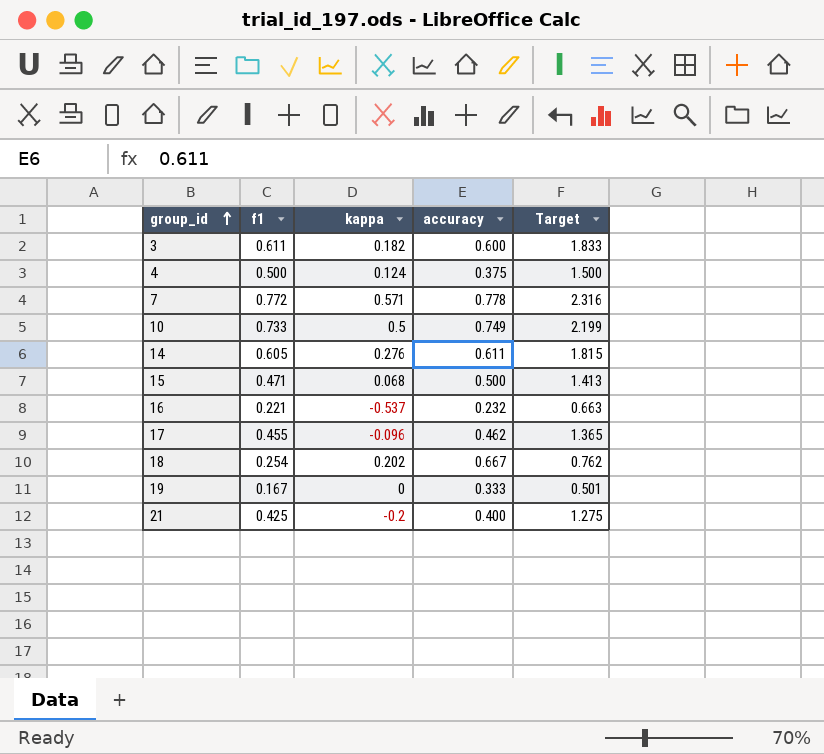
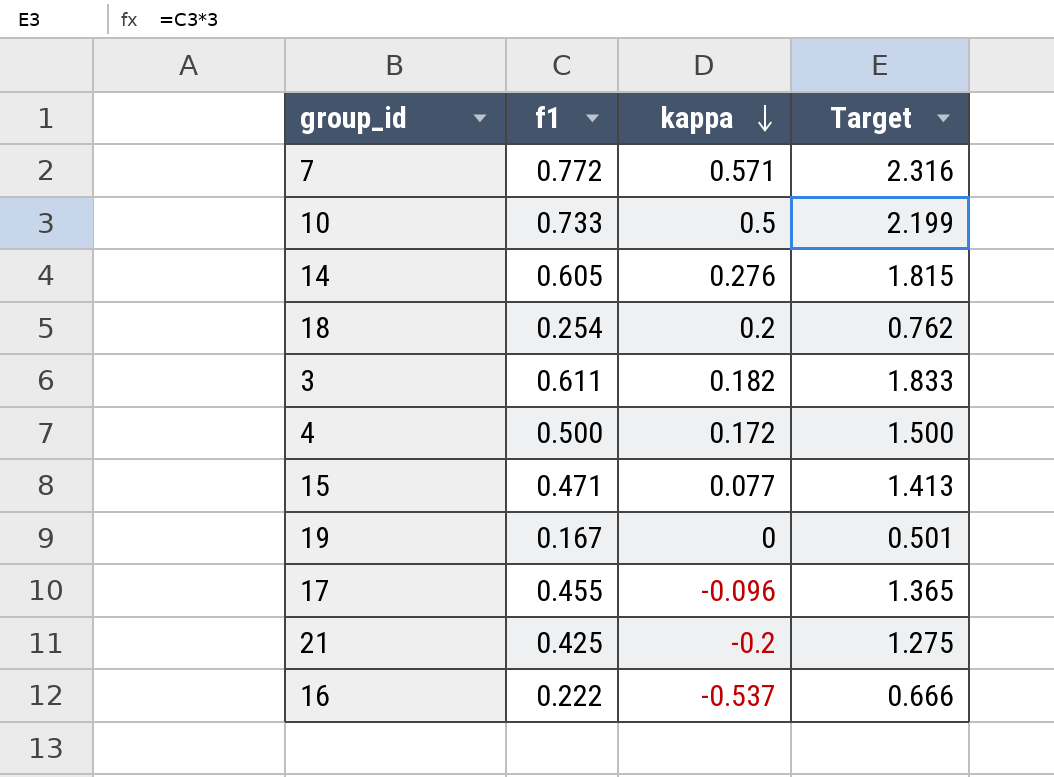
row order: group_id ascending -> kappa descending
column accuracy | position: 4 -> none
18 | kappa: 0.202 -> 0.2
4 | kappa: 0.124 -> 0.172
15 | kappa: 0.068 -> 0.077
16 | f1: 0.221 -> 0.222
16 | Target: 0.663 -> 0.666

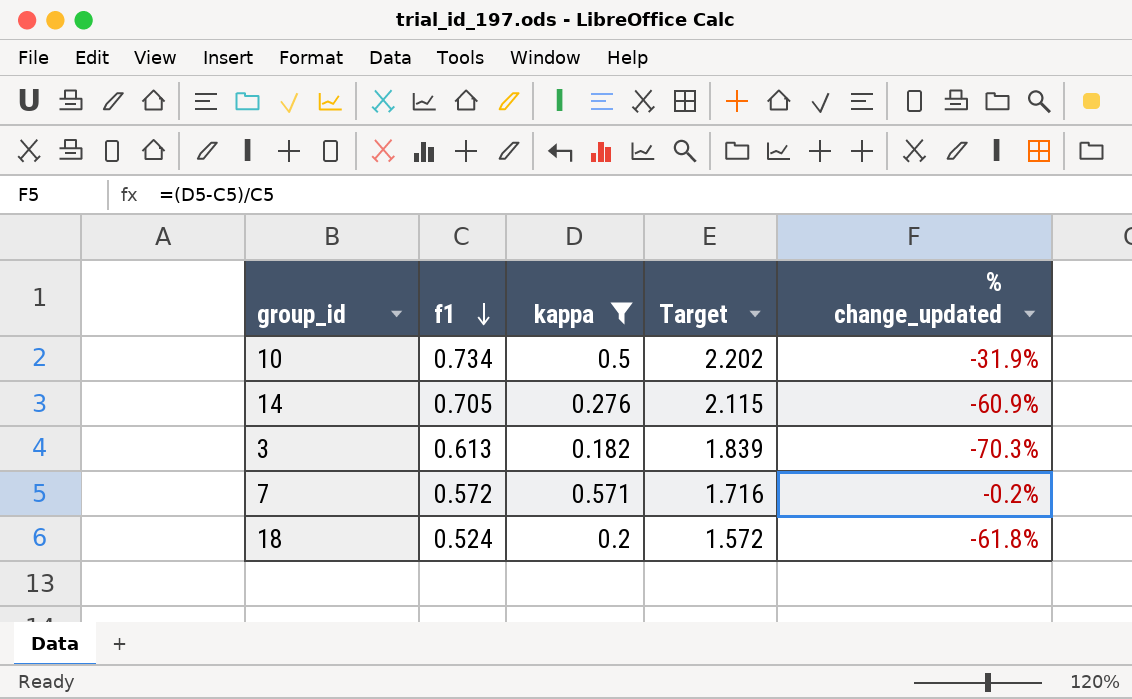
filter: none -> kappa >= 0.182
row order: kappa descending -> f1 descending
column % change_updated | formula: none -> ([kappa] - [f1]) / [f1]
10 | f1: 0.733 -> 0.734
10 | Target: 2.199 -> 2.202
14 | f1: 0.605 -> 0.705
14 | Target: 1.815 -> 2.115
3 | f1: 0.611 -> 0.613
3 | Target: 1.833 -> 1.839
7 | f1: 0.772 -> 0.572
7 | Target: 2.316 -> 1.716
18 | f1: 0.254 -> 0.524
18 | Target: 0.762 -> 1.572

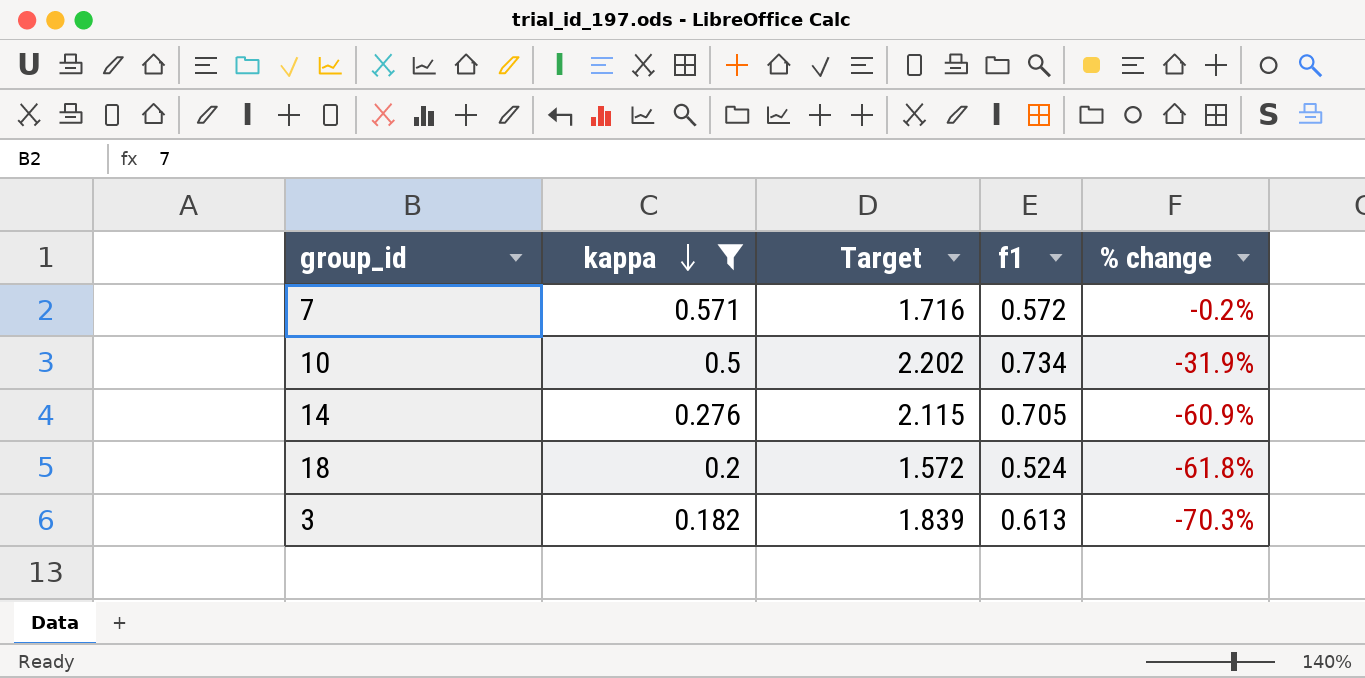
row order: f1 descending -> kappa descending
column f1 | position: 2 -> 4
column name: % change_updated -> % change

